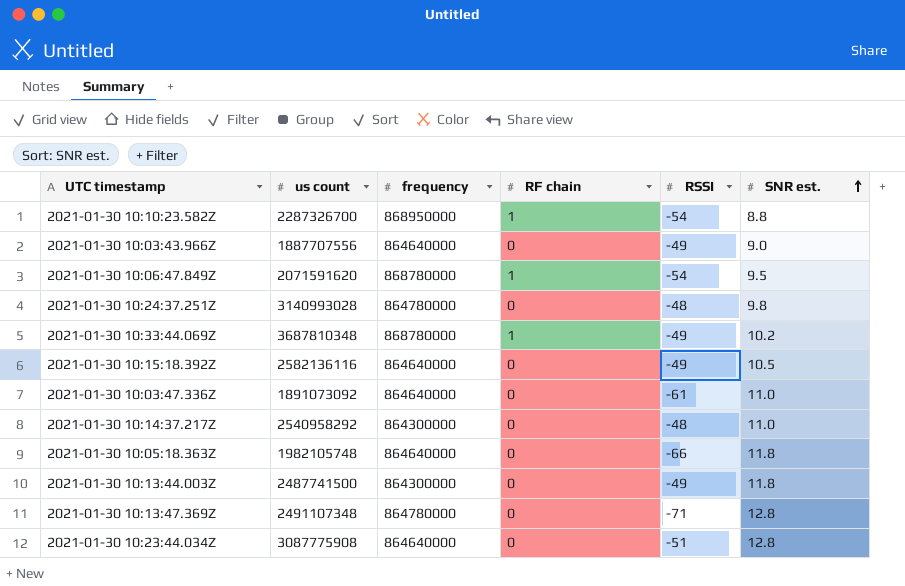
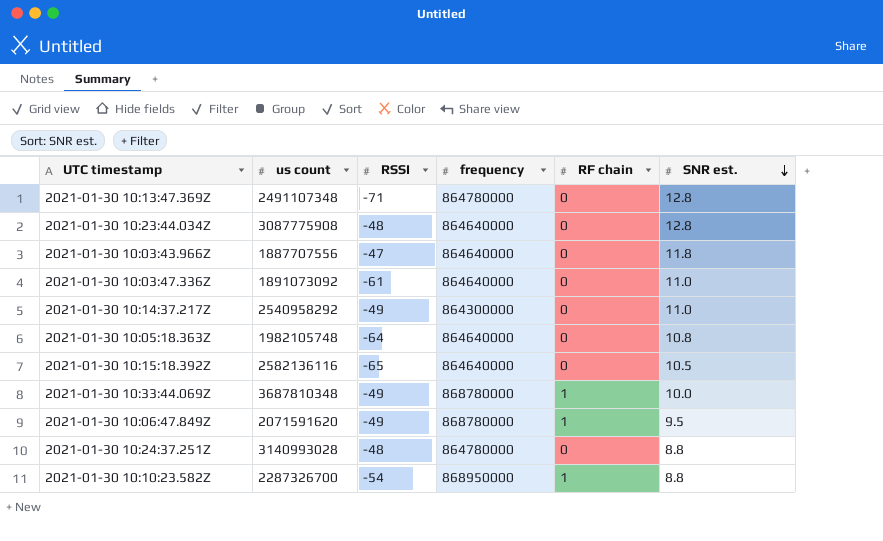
row order: SNR est. ascending -> SNR est. descending
column RSSI | position: 5 -> 3
row 2021-01-30 10:13:44.003Z: 2487741500 | 864300000 | 0 | -49 | 11.8 -> none
2021-01-30 10:23:44.034Z | RSSI: -51 -> -48
2021-01-30 10:03:43.966Z | RSSI: -49 -> -47
2021-01-30 10:03:43.966Z | SNR est.: 9.0 -> 11.8
2021-01-30 10:14:37.217Z | RSSI: -48 -> -49
2021-01-30 10:05:18.363Z | RSSI: -66 -> -64
2021-01-30 10:05:18.363Z | SNR est.: 11.8 -> 10.8
2021-01-30 10:15:18.392Z | RSSI: -49 -> -65
2021-01-30 10:33:44.069Z | SNR est.: 10.2 -> 10.0
2021-01-30 10:06:47.849Z | RSSI: -54 -> -49
2021-01-30 10:24:37.251Z | SNR est.: 9.8 -> 8.8

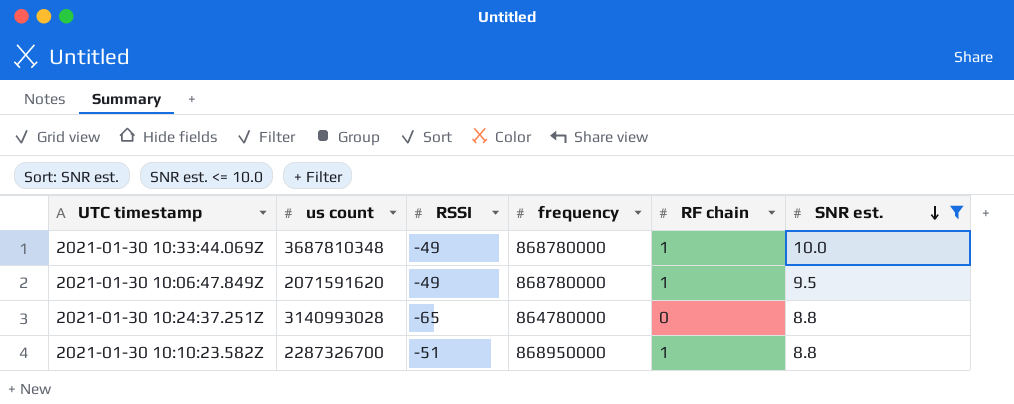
filter: none -> SNR est. <= 10.0
2021-01-30 10:24:37.251Z | RSSI: -48 -> -65
2021-01-30 10:10:23.582Z | RSSI: -54 -> -51

